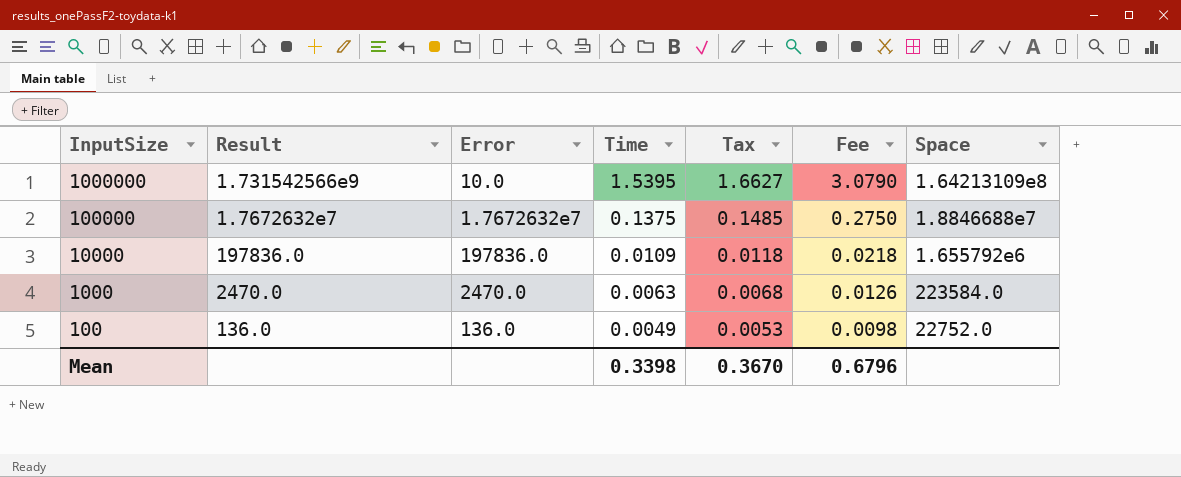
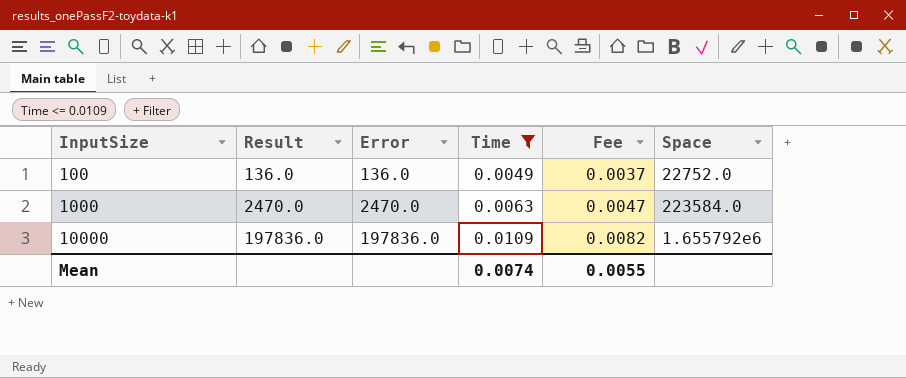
filter: none -> Time <= 0.0109
row order: InputSize descending -> InputSize ascending
column Tax | formula: [Time] * 1.08 -> none
column Fee | formula: [Time] * 2 -> [Time] * 0.75
Mean | Time: 0.3398 -> 0.0074
Mean | Fee: 0.6796 -> 0.0055

